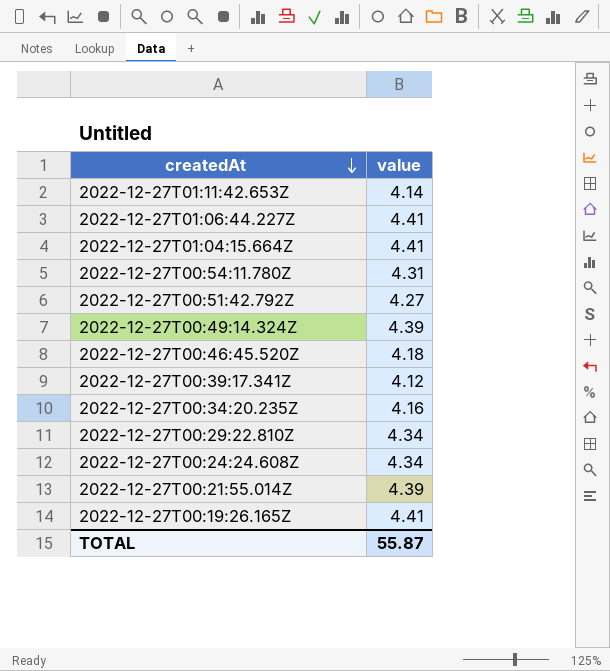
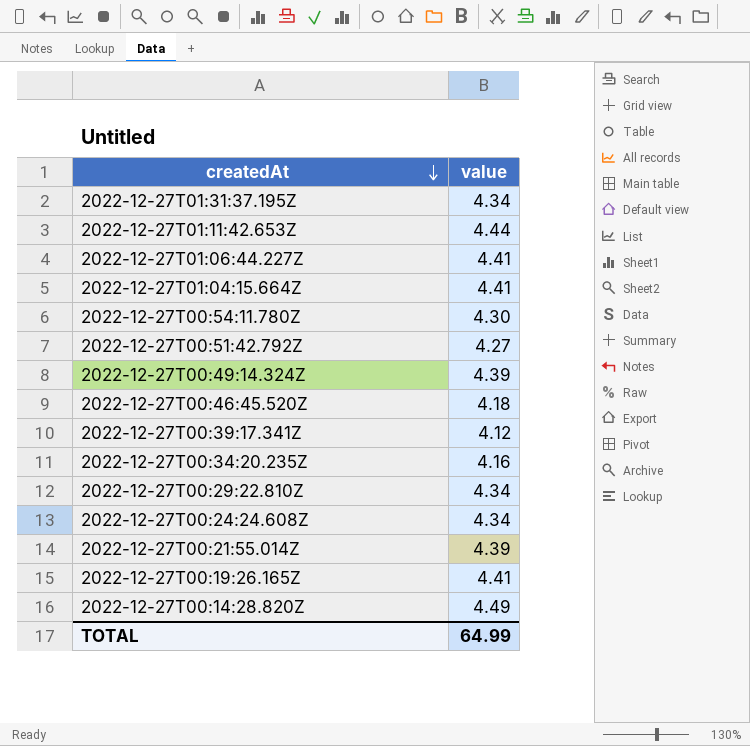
row 2022-12-27T01:31:37.195Z: none -> 4.34
2022-12-27T01:11:42.653Z | value: 4.14 -> 4.44
2022-12-27T00:54:11.780Z | value: 4.31 -> 4.30
row 2022-12-27T00:14:28.820Z: none -> 4.49
TOTAL | value: 55.87 -> 64.99

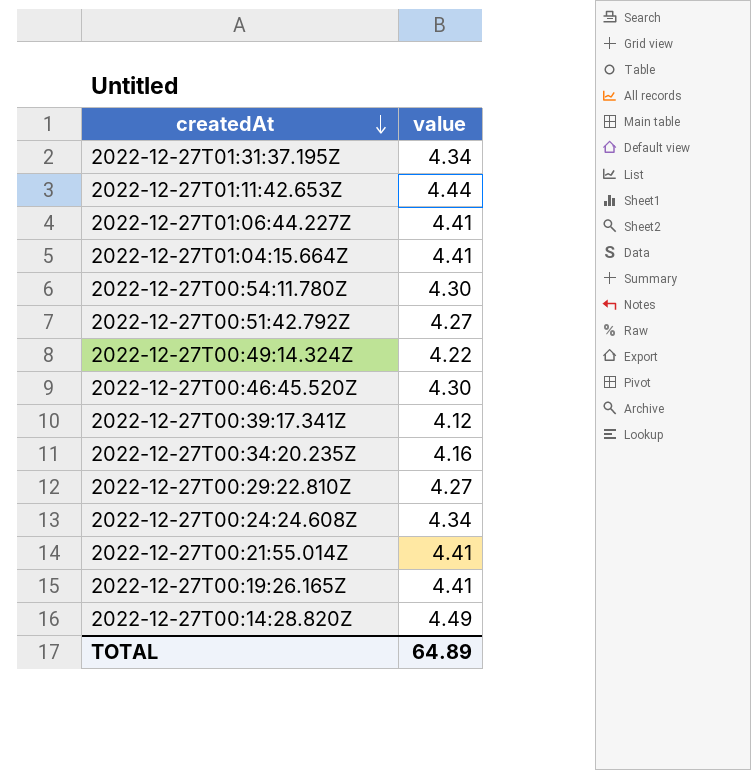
2022-12-27T00:49:14.324Z | value: 4.39 -> 4.22
2022-12-27T00:46:45.520Z | value: 4.18 -> 4.30
2022-12-27T00:29:22.810Z | value: 4.34 -> 4.27
2022-12-27T00:21:55.014Z | value: 4.39 -> 4.41
TOTAL | value: 64.99 -> 64.89

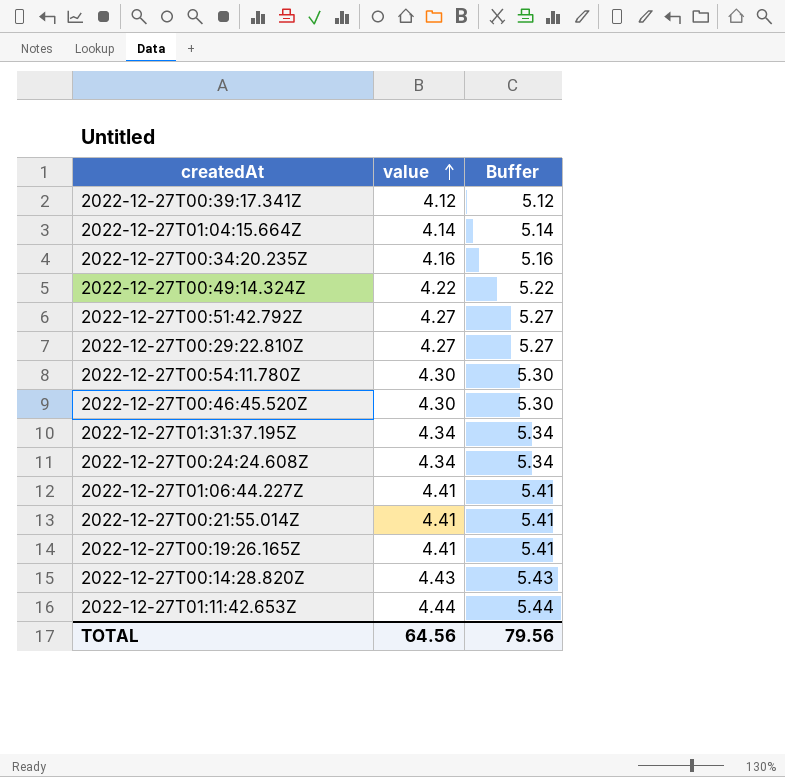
row order: createdAt descending -> value ascending
column Buffer | formula: none -> [value] + 1
2022-12-27T01:04:15.664Z | value: 4.41 -> 4.14
2022-12-27T00:14:28.820Z | value: 4.49 -> 4.43
TOTAL | value: 64.89 -> 64.56

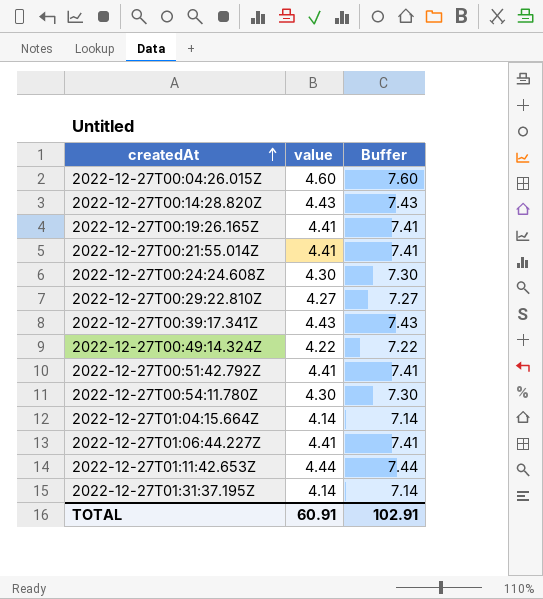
row order: value ascending -> createdAt ascending
column Buffer | formula: [value] + 1 -> [value] + 3
row 2022-12-27T00:34:20.235Z: 4.16 | 5.16 -> none
row 2022-12-27T00:46:45.520Z: 4.30 | 5.30 -> none
row 2022-12-27T00:04:26.015Z: none -> 4.60 | 7.60
2022-12-27T00:24:24.608Z | value: 4.34 -> 4.30
2022-12-27T00:39:17.341Z | value: 4.12 -> 4.43
2022-12-27T00:51:42.792Z | value: 4.27 -> 4.41
2022-12-27T01:31:37.195Z | value: 4.34 -> 4.14
TOTAL | value: 64.56 -> 60.91
TOTAL | Buffer: 79.56 -> 102.91

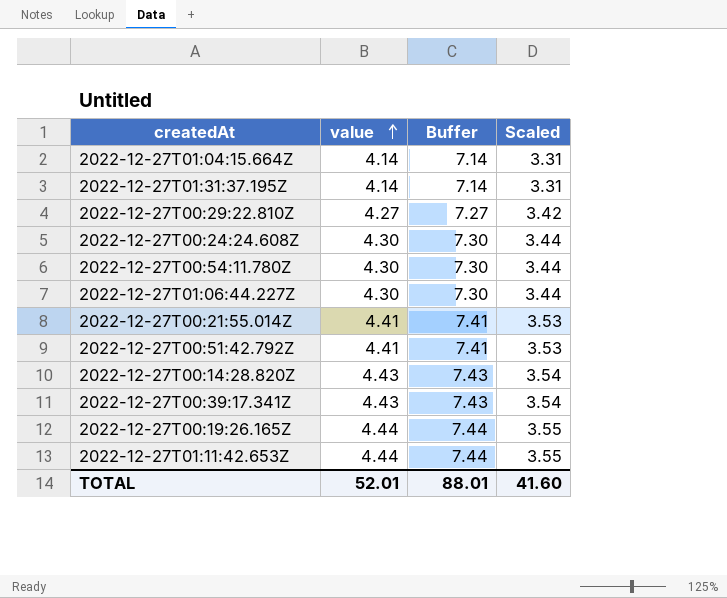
row order: createdAt ascending -> value ascending
column Scaled | formula: none -> [value] * 0.8
row 2022-12-27T00:04:26.015Z: 4.60 | 7.60 -> none
row 2022-12-27T00:49:14.324Z: 4.22 | 7.22 -> none
2022-12-27T01:06:44.227Z | value: 4.41 -> 4.30
2022-12-27T01:06:44.227Z | Buffer: 7.41 -> 7.30
2022-12-27T00:19:26.165Z | value: 4.41 -> 4.44
2022-12-27T00:19:26.165Z | Buffer: 7.41 -> 7.44
TOTAL | value: 60.91 -> 52.01
TOTAL | Buffer: 102.91 -> 88.01

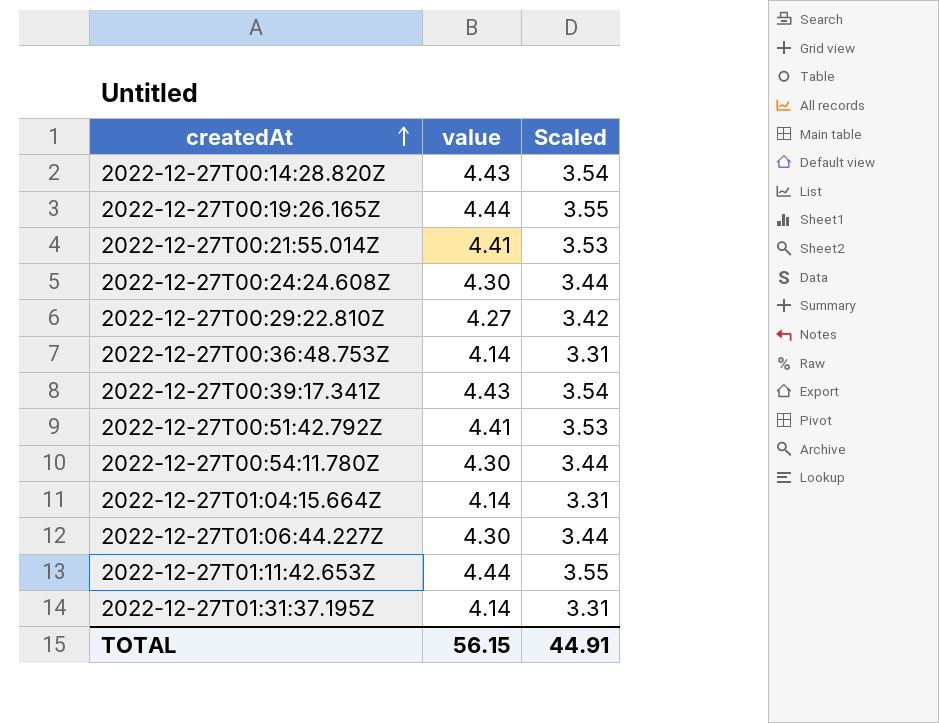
row order: value ascending -> createdAt ascending
column Buffer | formula: [value] + 3 -> none
row 2022-12-27T00:36:48.753Z: none -> 4.14 | 3.31
TOTAL | value: 52.01 -> 56.15
TOTAL | Scaled: 41.60 -> 44.91

